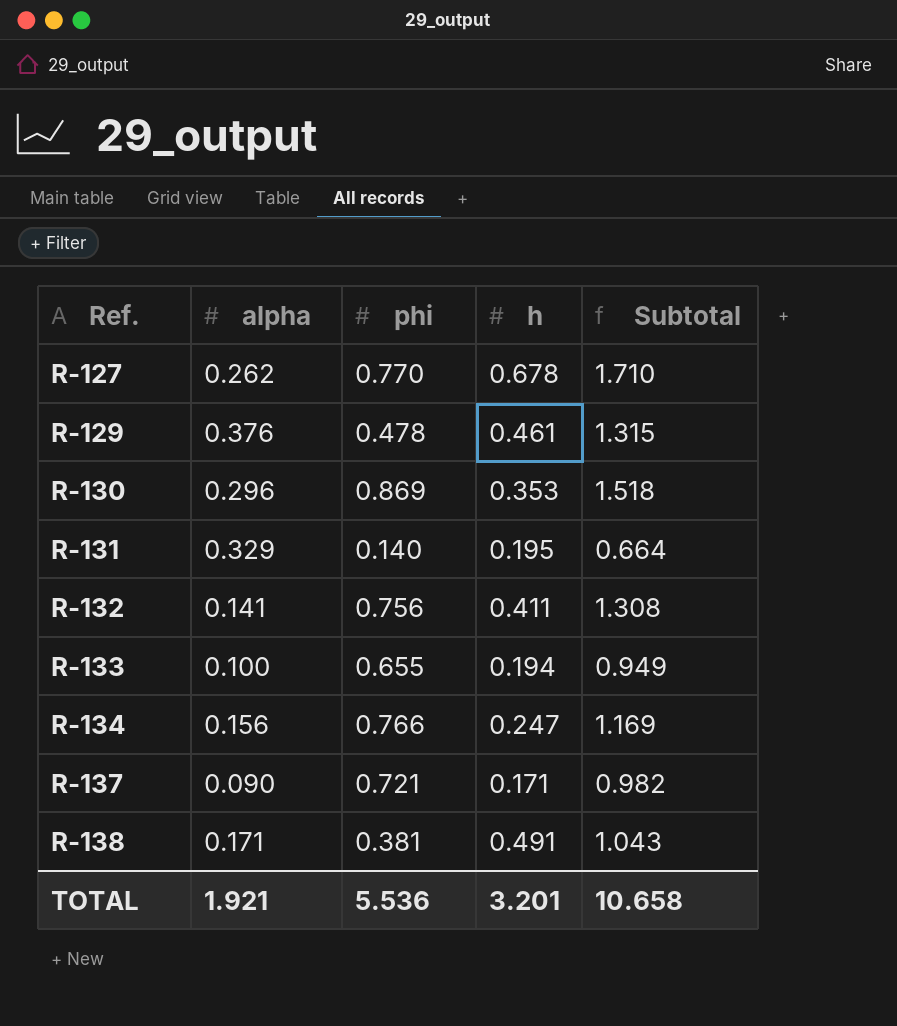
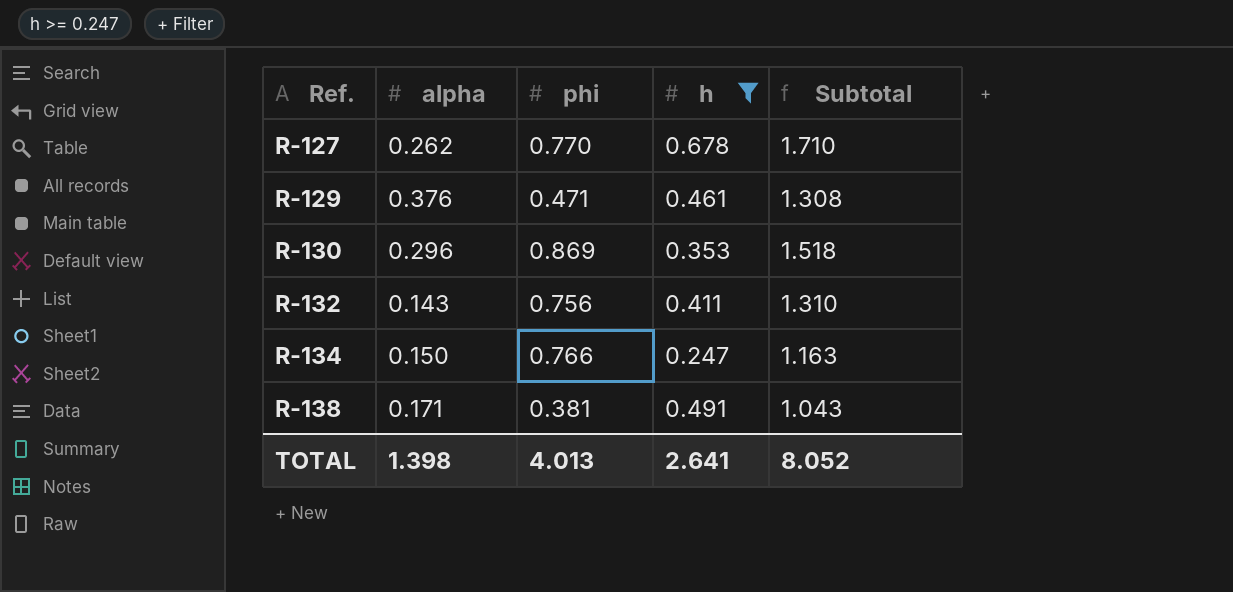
filter: none -> h >= 0.247
R-129 | phi: 0.478 -> 0.471
R-129 | Subtotal: 1.315 -> 1.308
R-132 | alpha: 0.141 -> 0.143
R-132 | Subtotal: 1.308 -> 1.310
R-134 | alpha: 0.156 -> 0.150
R-134 | Subtotal: 1.169 -> 1.163
TOTAL | alpha: 1.921 -> 1.398
TOTAL | phi: 5.536 -> 4.013
TOTAL | h: 3.201 -> 2.641
TOTAL | Subtotal: 10.658 -> 8.052

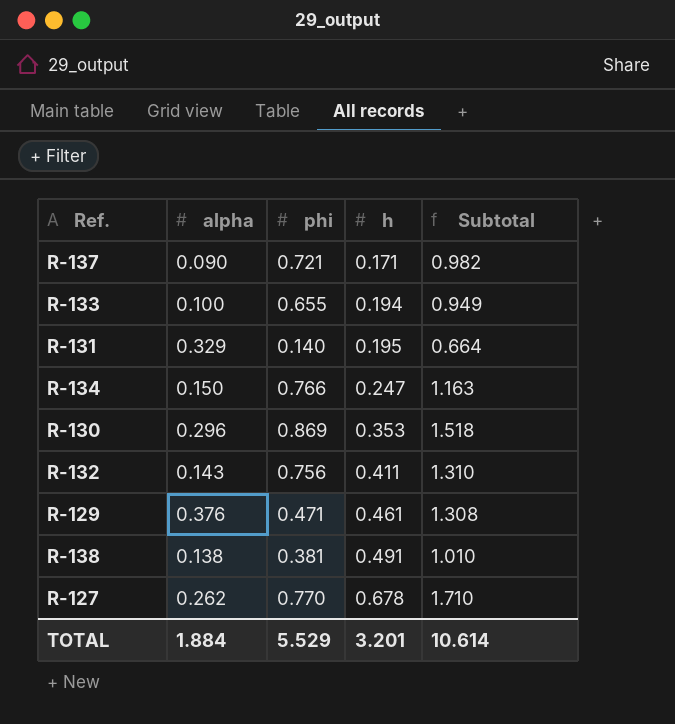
filter: h >= 0.247 -> none
row order: Ref. ascending -> h ascending
R-138 | alpha: 0.171 -> 0.138
R-138 | Subtotal: 1.043 -> 1.010
TOTAL | alpha: 1.398 -> 1.884
TOTAL | phi: 4.013 -> 5.529
TOTAL | h: 2.641 -> 3.201
TOTAL | Subtotal: 8.052 -> 10.614

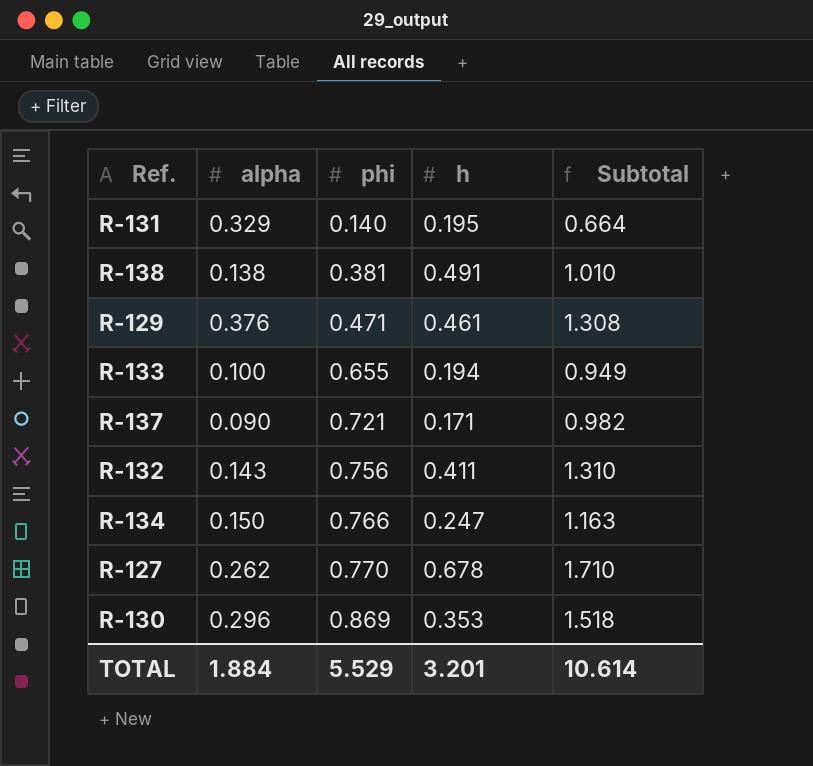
row order: h ascending -> phi ascending

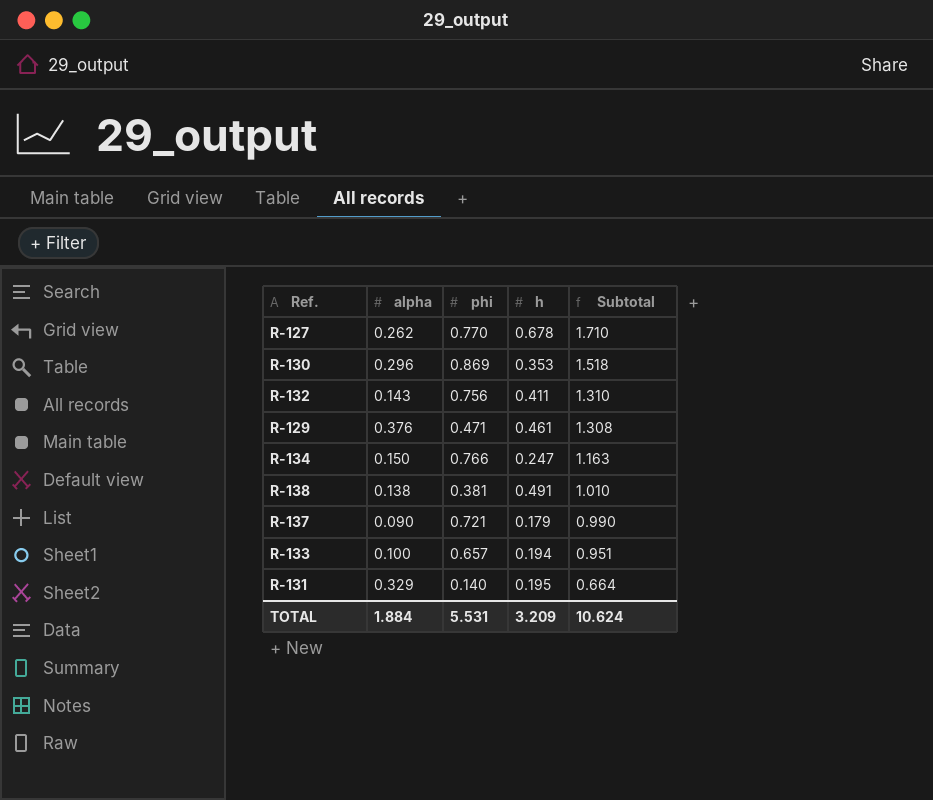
row order: phi ascending -> Subtotal descending
R-137 | h: 0.171 -> 0.179
R-137 | Subtotal: 0.982 -> 0.990
R-133 | phi: 0.655 -> 0.657
R-133 | Subtotal: 0.949 -> 0.951
TOTAL | phi: 5.529 -> 5.531
TOTAL | h: 3.201 -> 3.209
TOTAL | Subtotal: 10.614 -> 10.624

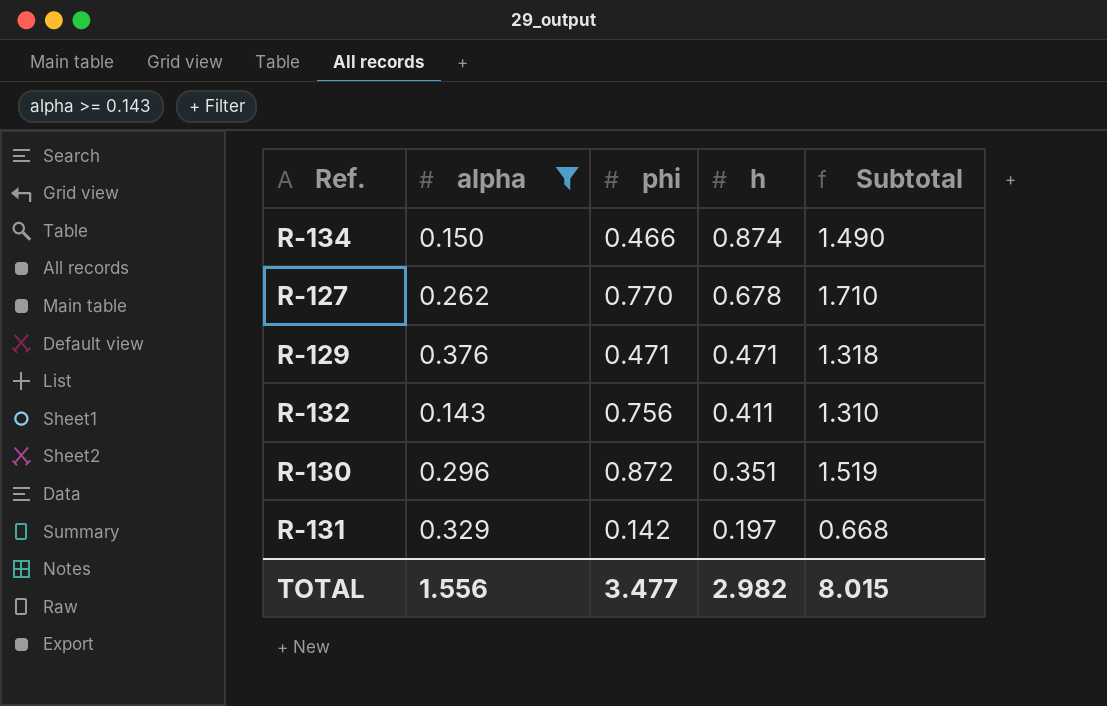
filter: none -> alpha >= 0.143
row order: Subtotal descending -> h descending
R-134 | phi: 0.766 -> 0.466
R-134 | h: 0.247 -> 0.874
R-134 | Subtotal: 1.163 -> 1.490
R-129 | h: 0.461 -> 0.471
R-129 | Subtotal: 1.308 -> 1.318
R-130 | phi: 0.869 -> 0.872
R-130 | h: 0.353 -> 0.351
R-130 | Subtotal: 1.518 -> 1.519
R-131 | phi: 0.140 -> 0.142
R-131 | h: 0.195 -> 0.197
R-131 | Subtotal: 0.664 -> 0.668
TOTAL | alpha: 1.884 -> 1.556
TOTAL | phi: 5.531 -> 3.477
TOTAL | h: 3.209 -> 2.982
TOTAL | Subtotal: 10.624 -> 8.015

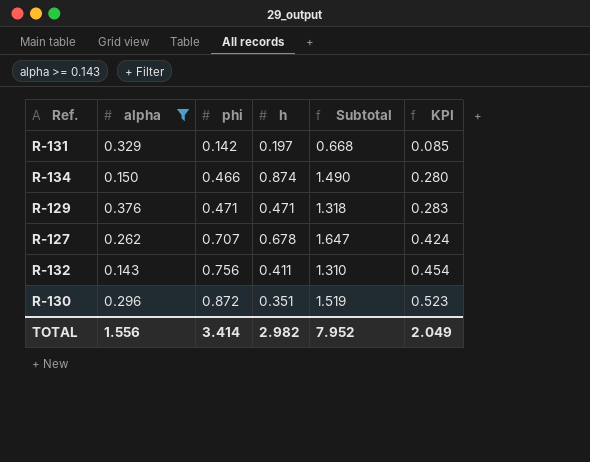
row order: h descending -> phi ascending
column KPI | formula: none -> [phi] * 0.6
R-127 | phi: 0.770 -> 0.707
R-127 | Subtotal: 1.710 -> 1.647
TOTAL | phi: 3.477 -> 3.414
TOTAL | Subtotal: 8.015 -> 7.952

